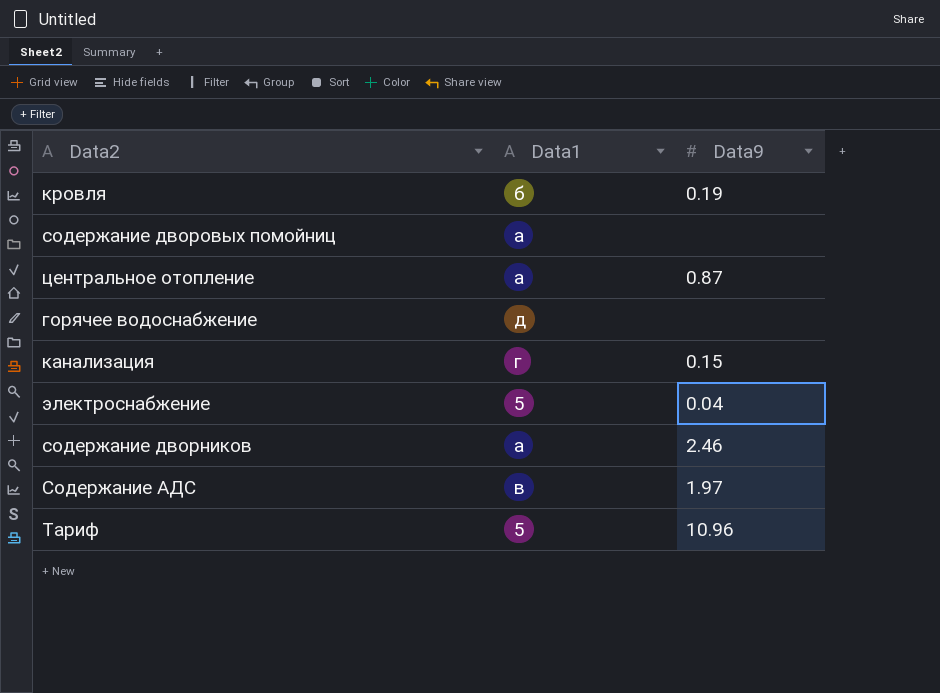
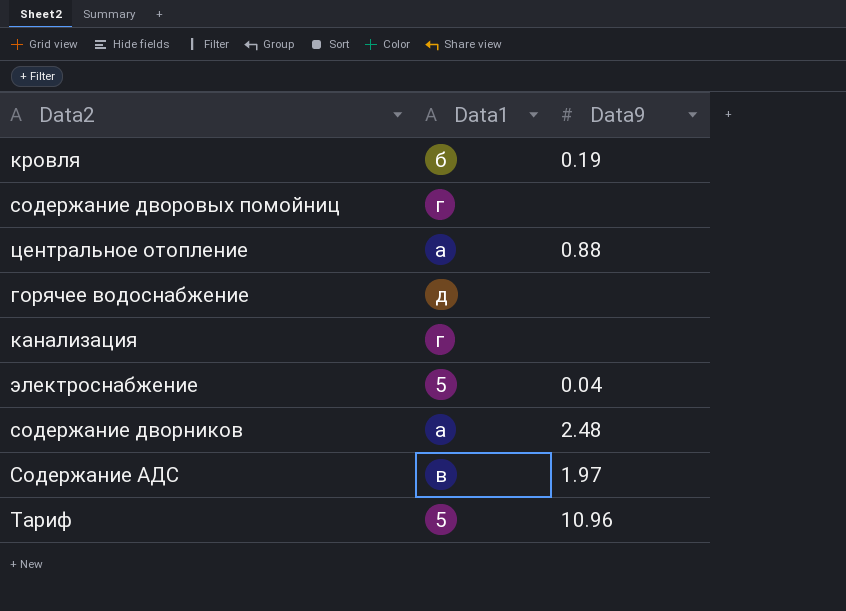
содержание дворовых помойниц | Data1: а -> г
центральное отопление | Data9: 0.87 -> 0.88
канализация | Data9: 0.15 -> none
содержание дворников | Data9: 2.46 -> 2.48

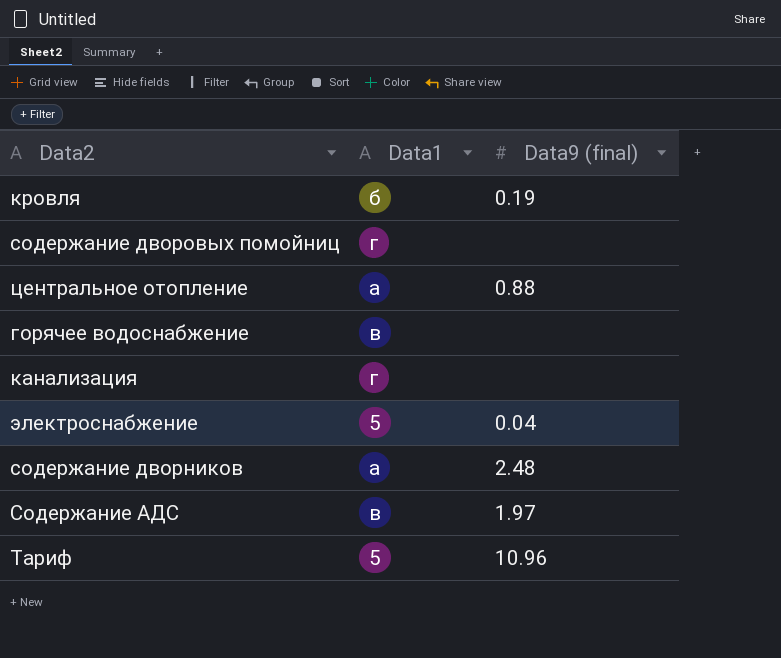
column name: Data9 -> Data9 (final)
горячее водоснабжение | Data1: д -> в

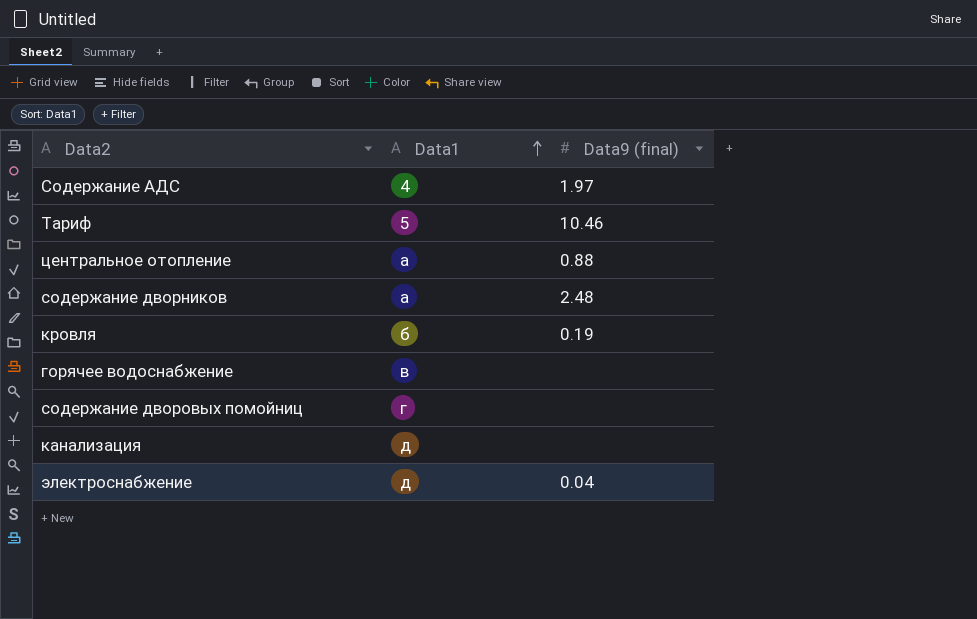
row order: none -> Data1 ascending
Содержание АДС | Data1: в -> 4
Тариф | Data9 (final): 10.96 -> 10.46
канализация | Data1: г -> д
электроснабжение | Data1: 5 -> д

